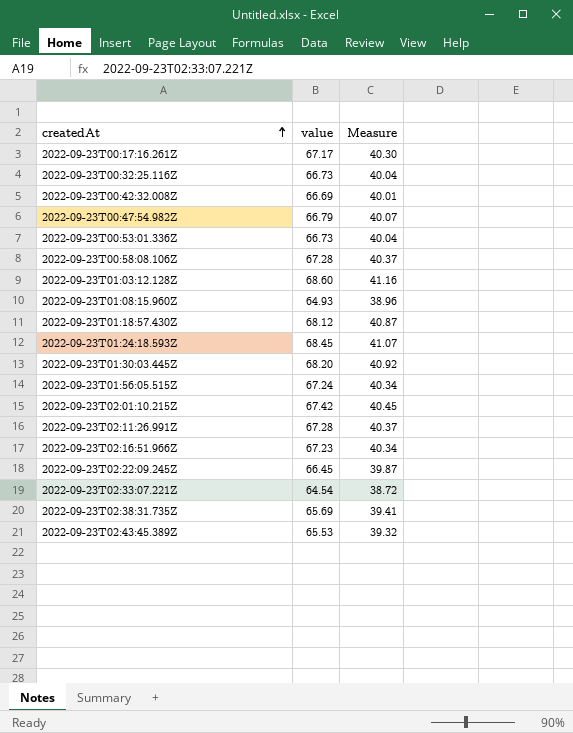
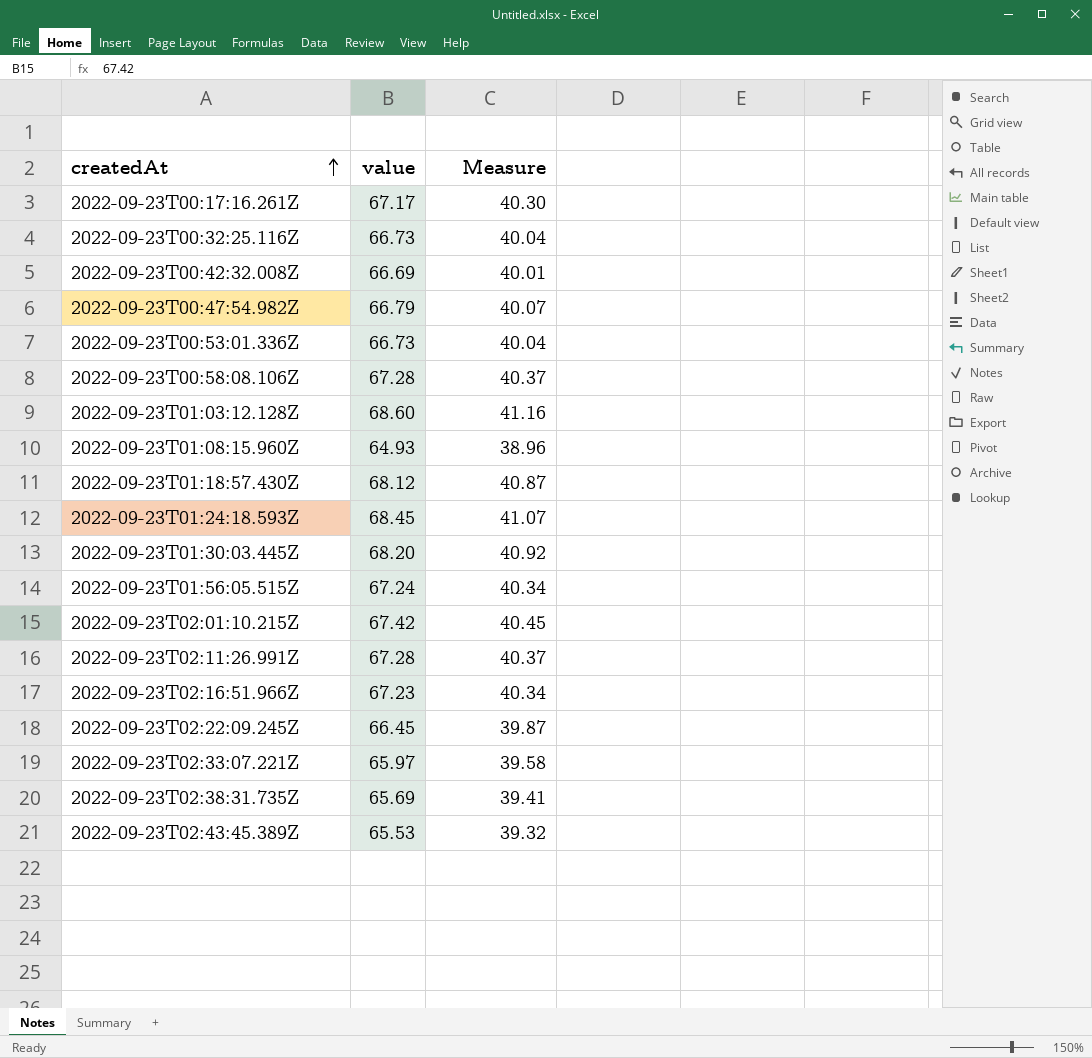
2022-09-23T02:33:07.221Z | value: 64.54 -> 65.97
2022-09-23T02:33:07.221Z | Measure: 38.72 -> 39.58

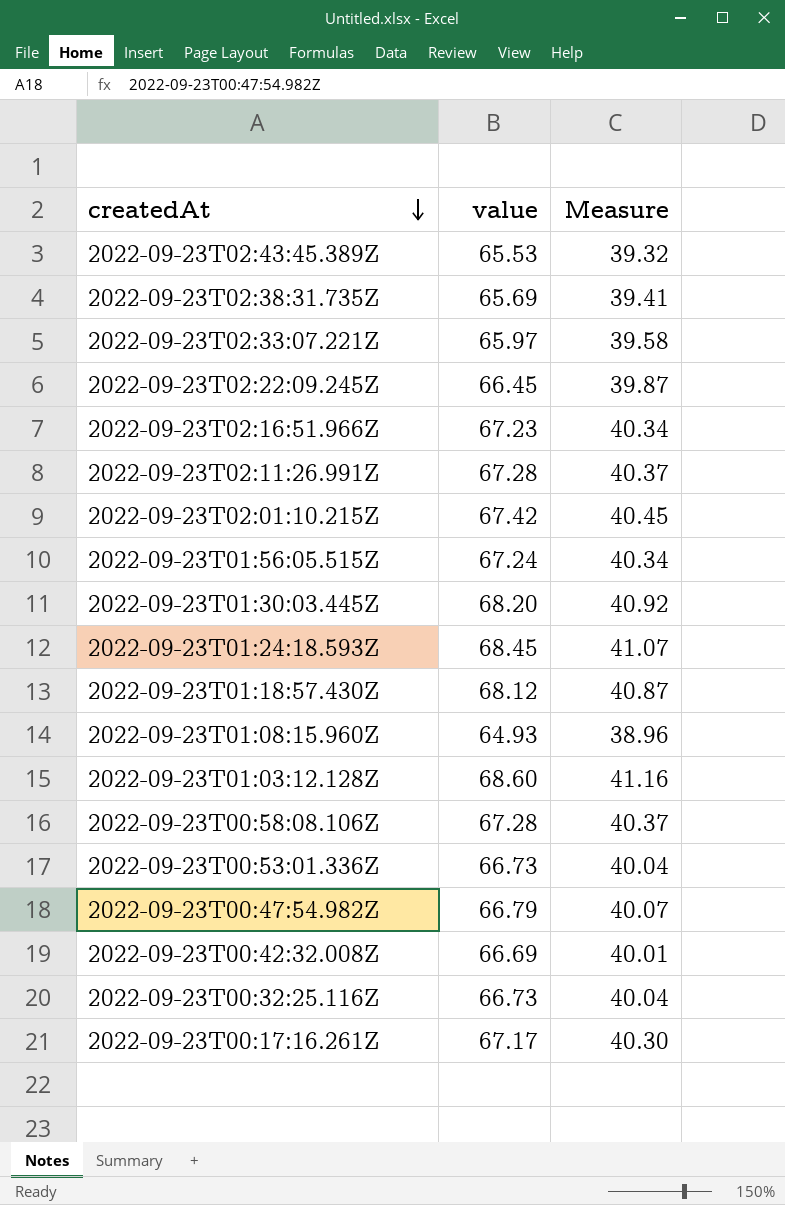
row order: createdAt ascending -> createdAt descending

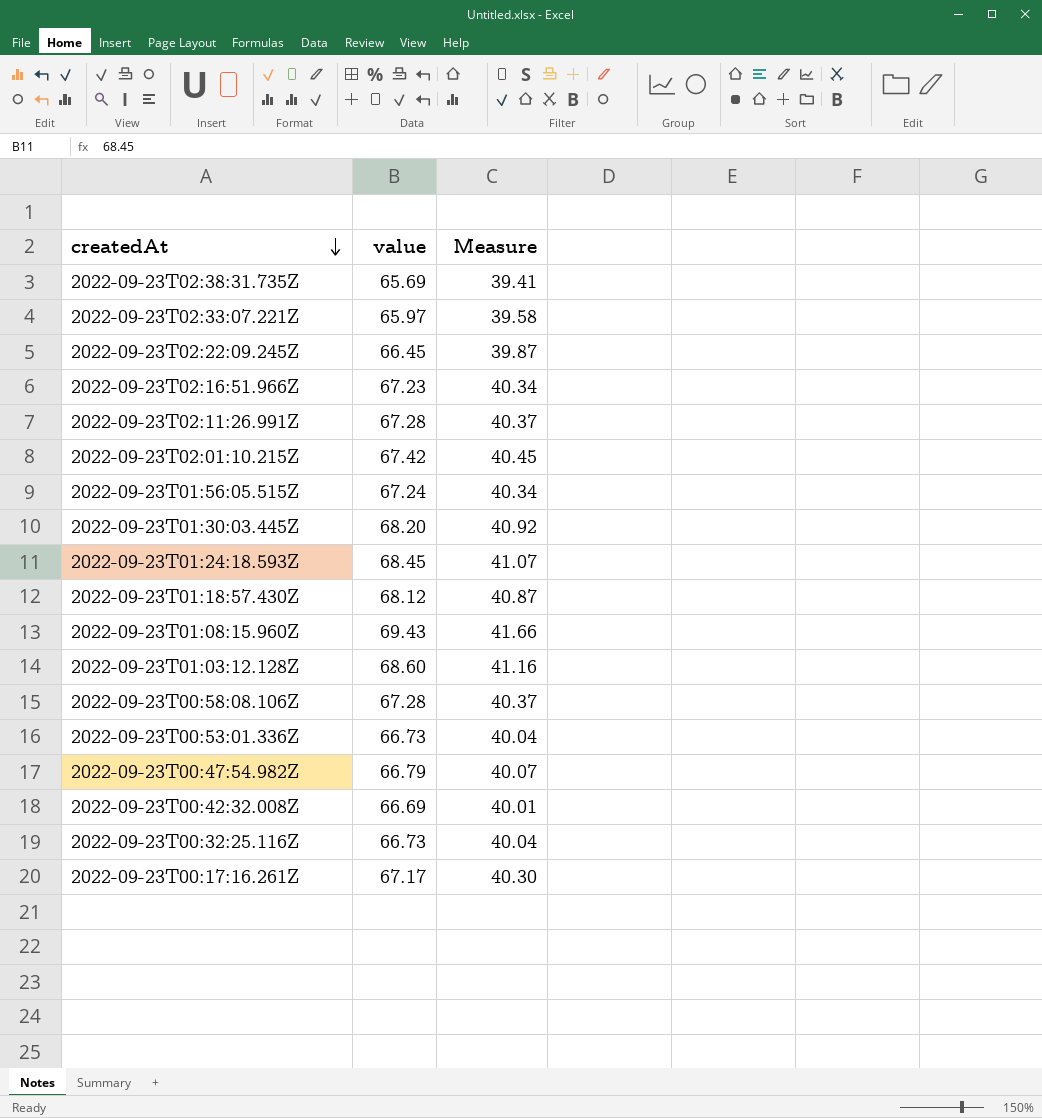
row 2022-09-23T02:43:45.389Z: 65.53 | 39.32 -> none
2022-09-23T01:08:15.960Z | value: 64.93 -> 69.43
2022-09-23T01:08:15.960Z | Measure: 38.96 -> 41.66

